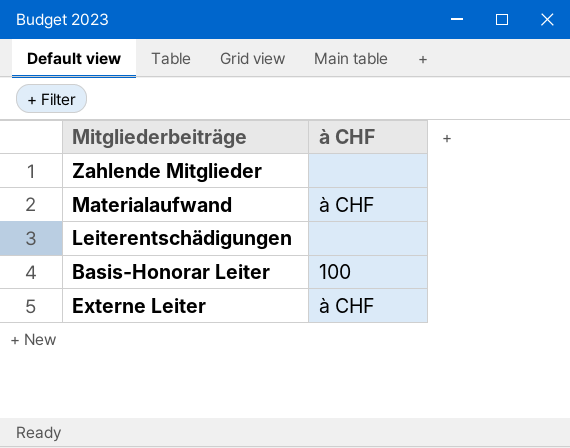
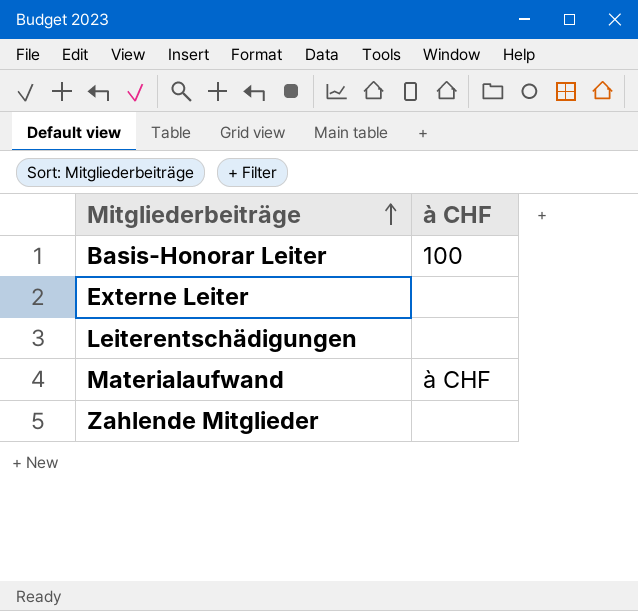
row order: none -> Mitgliederbeiträge ascending
Externe Leiter | à CHF: à CHF -> none

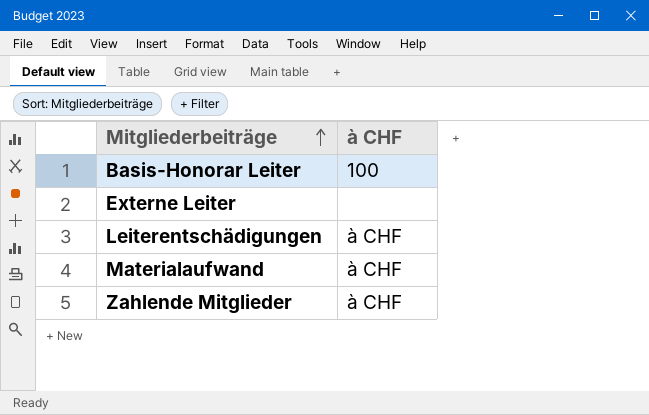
Leiterentschädigungen | à CHF: none -> à CHF
Zahlende Mitglieder | à CHF: none -> à CHF

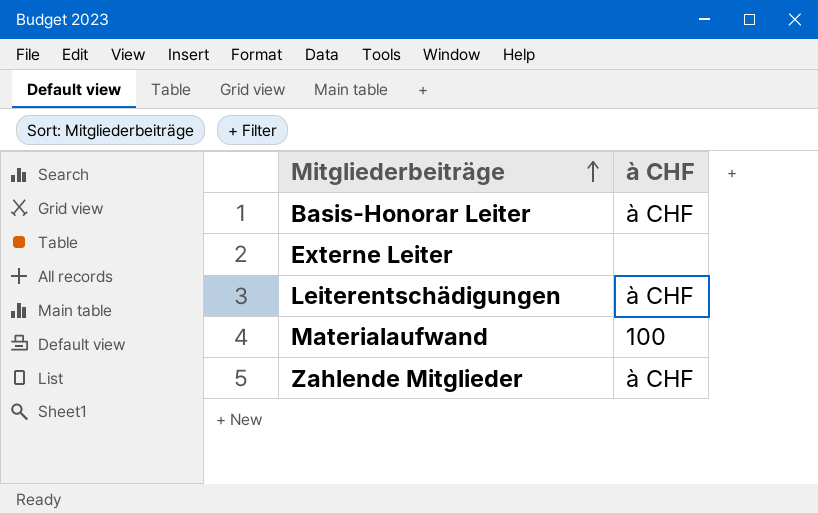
Basis-Honorar Leiter | à CHF: 100 -> à CHF
Materialaufwand | à CHF: à CHF -> 100

